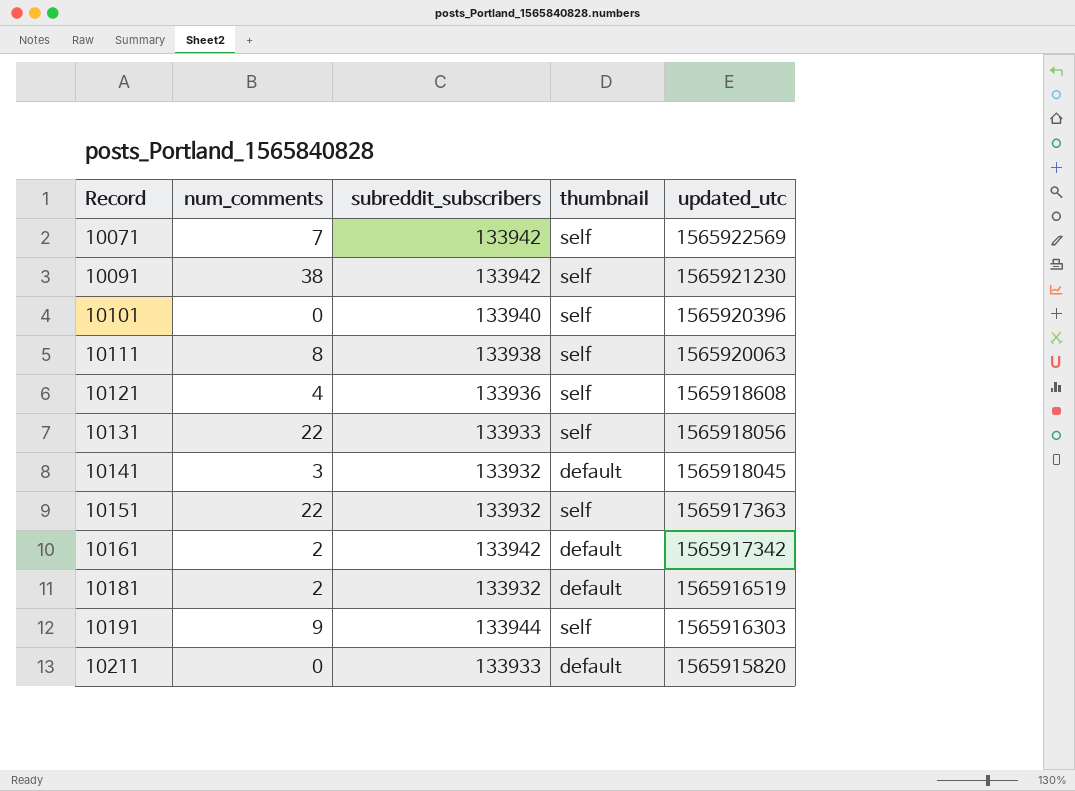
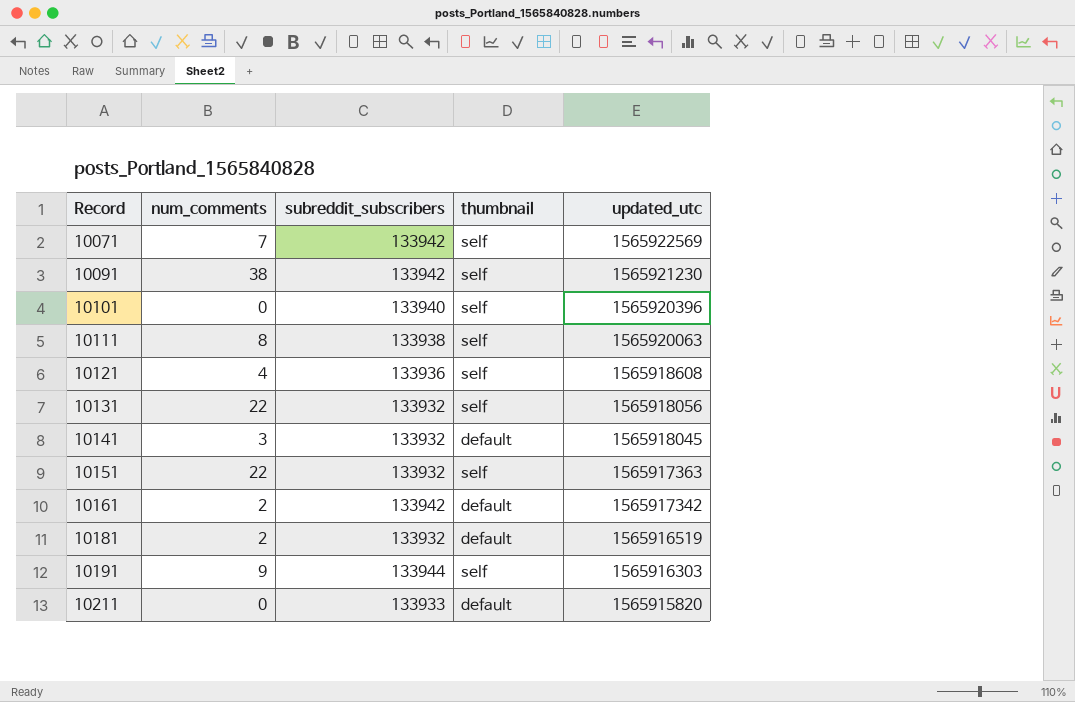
10131 | subreddit_subscribers: 133933 -> 133932

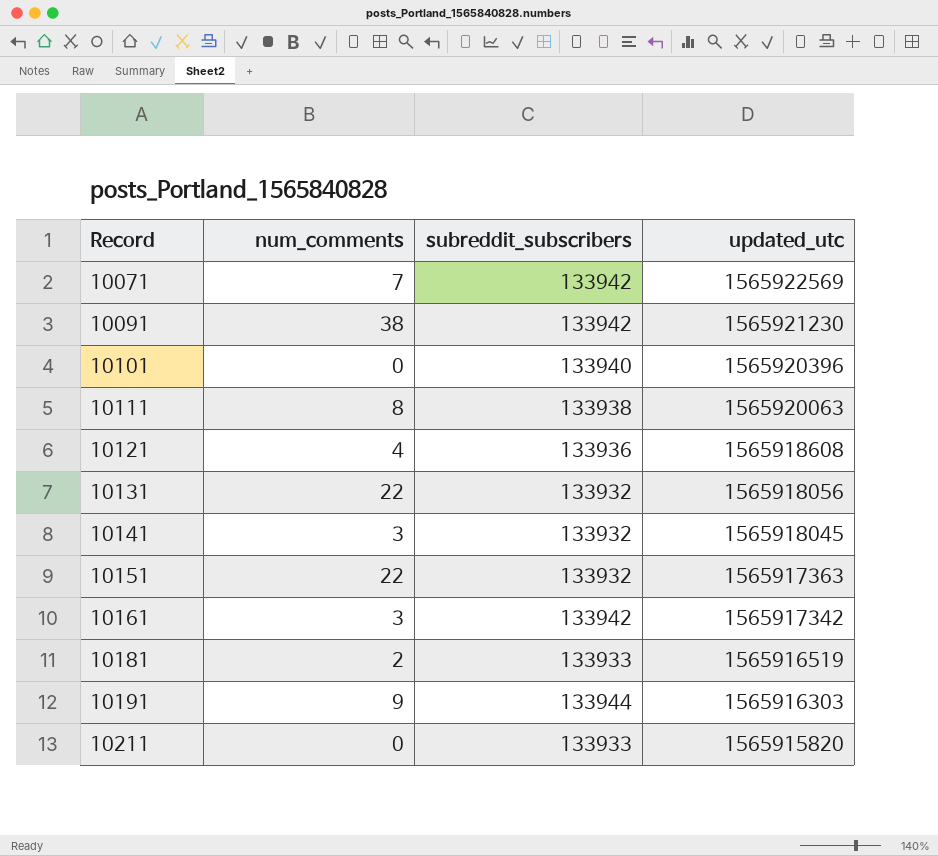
column thumbnail | position: 4 -> none
10161 | num_comments: 2 -> 3
10181 | subreddit_subscribers: 133932 -> 133933

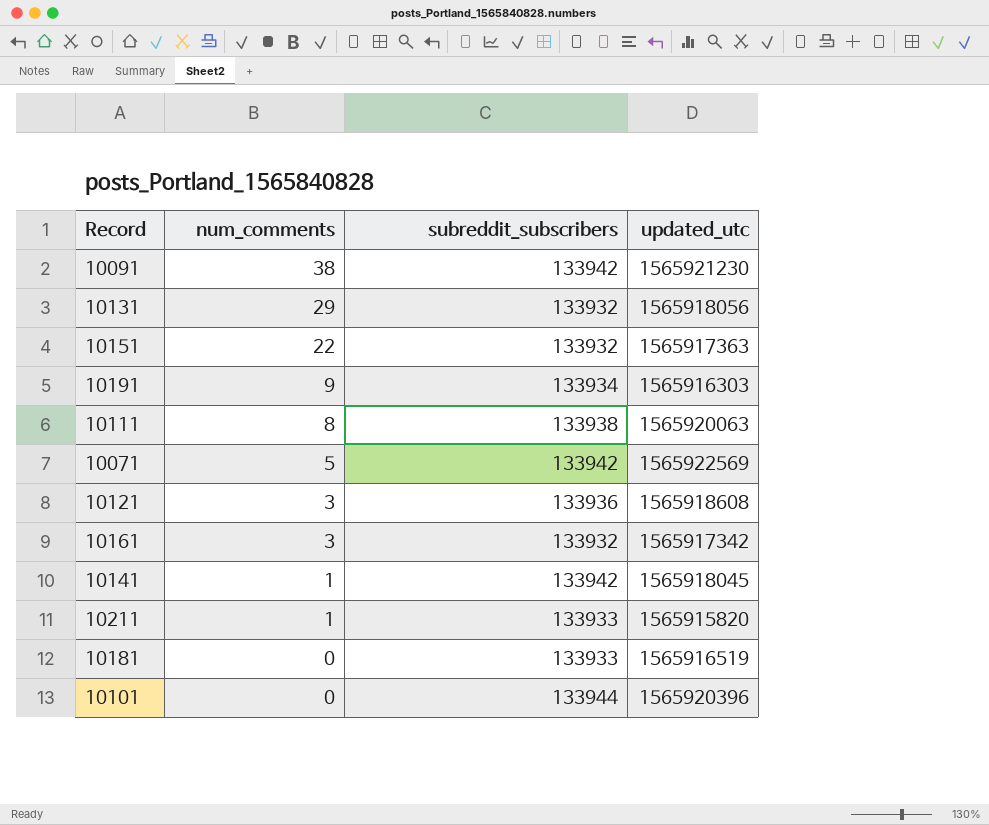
row order: Record ascending -> num_comments descending
10131 | num_comments: 22 -> 29
10191 | subreddit_subscribers: 133944 -> 133934
10071 | num_comments: 7 -> 5
10121 | num_comments: 4 -> 3
10161 | subreddit_subscribers: 133942 -> 133932
10141 | num_comments: 3 -> 1
10141 | subreddit_subscribers: 133932 -> 133942
10211 | num_comments: 0 -> 1
10181 | num_comments: 2 -> 0
10101 | subreddit_subscribers: 133940 -> 133944

